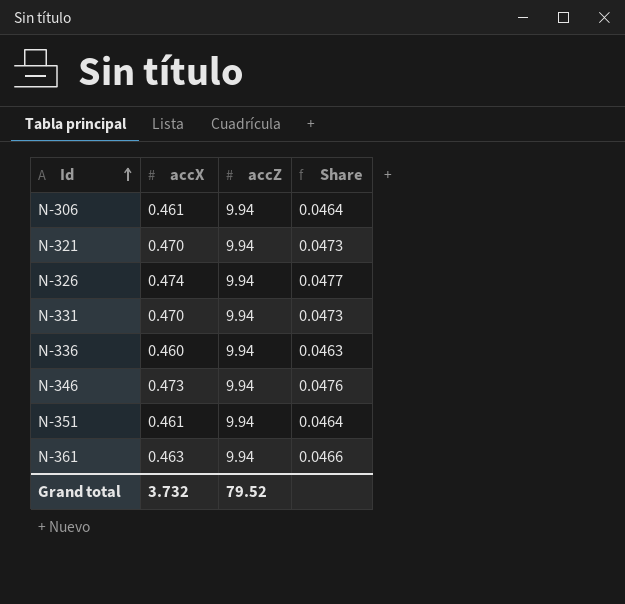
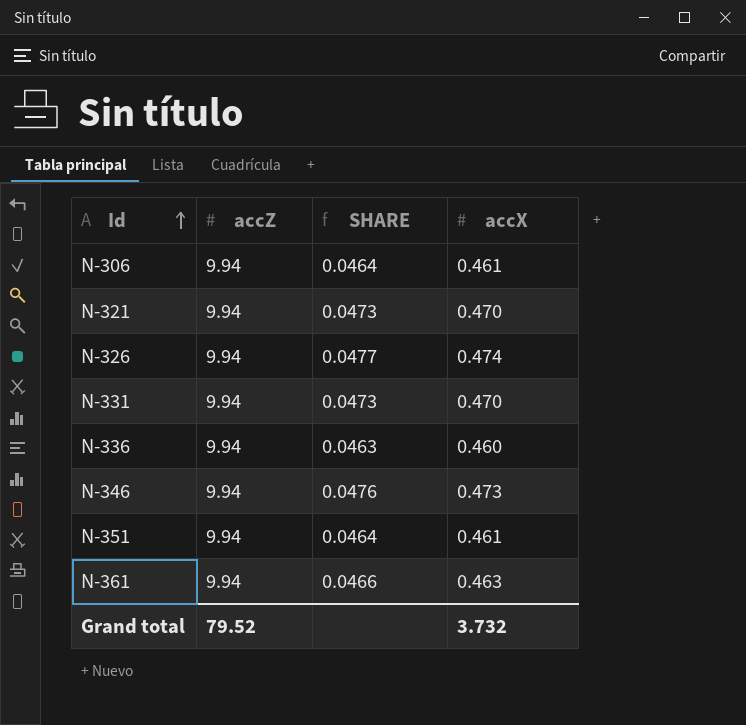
column name: Share -> SHARE
column accX | position: 2 -> 4

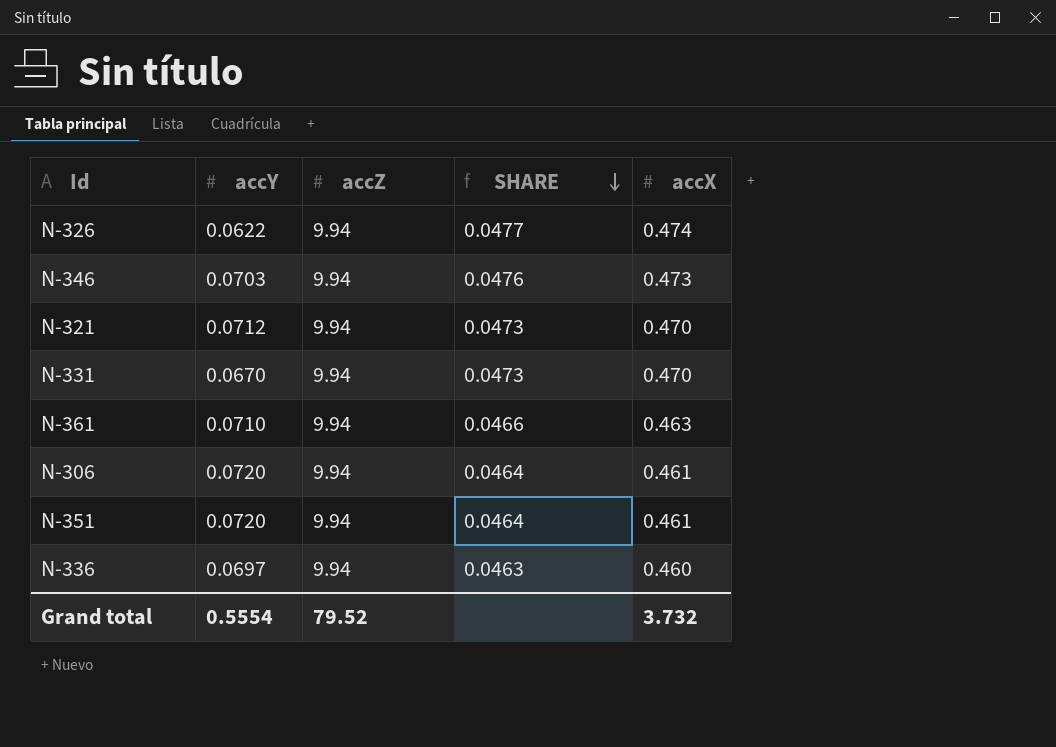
row order: Id ascending -> SHARE descending
column accY | position: none -> 2

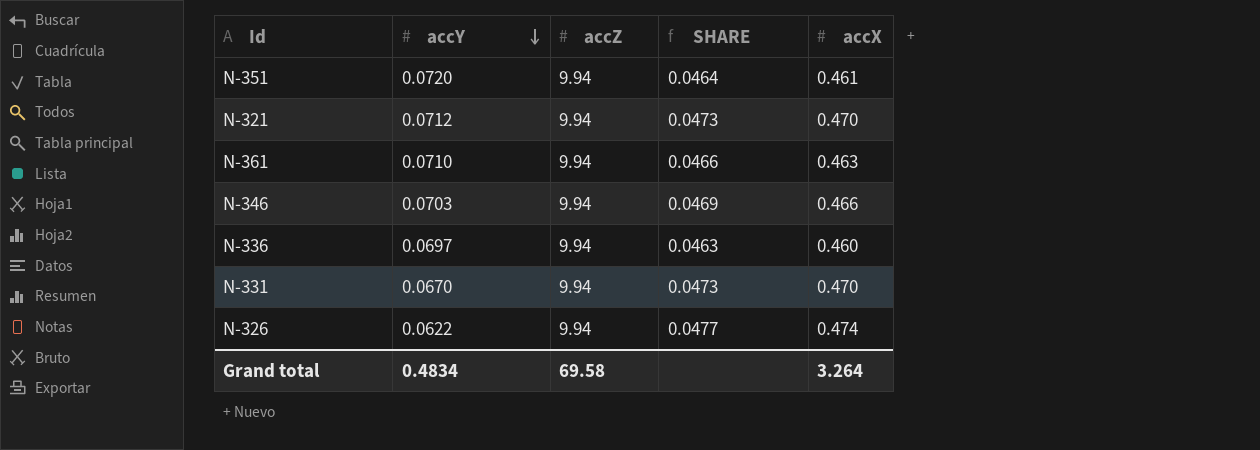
row order: SHARE descending -> accY descending
row N-306: 0.0720 | 9.94 | 0.0464 | 0.461 -> none
N-346 | SHARE: 0.0476 -> 0.0469
N-346 | accX: 0.473 -> 0.466
Grand total | accY: 0.5554 -> 0.4834
Grand total | accZ: 79.52 -> 69.58
Grand total | accX: 3.732 -> 3.264

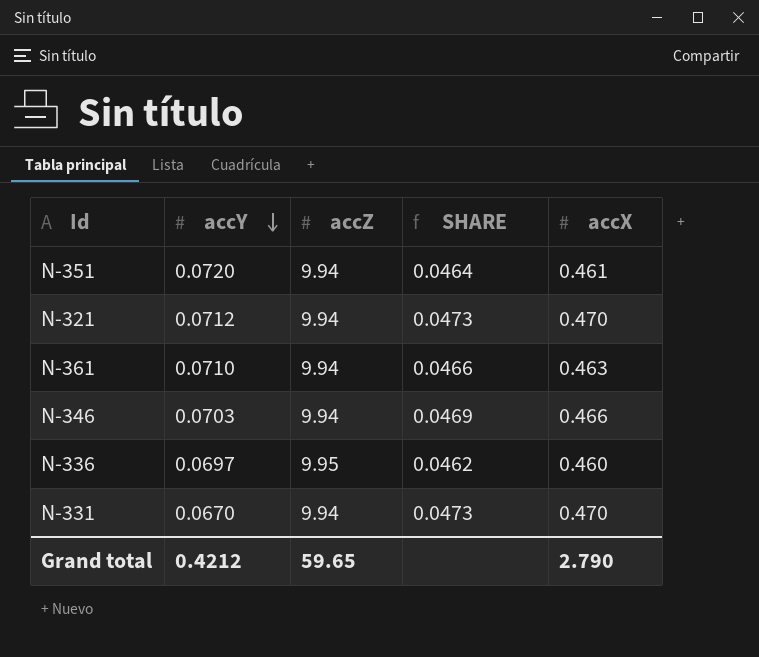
row N-326: 0.0622 | 9.94 | 0.0477 | 0.474 -> none
N-336 | accZ: 9.94 -> 9.95
N-336 | SHARE: 0.0463 -> 0.0462
Grand total | accY: 0.4834 -> 0.4212
Grand total | accZ: 69.58 -> 59.65
Grand total | accX: 3.264 -> 2.790

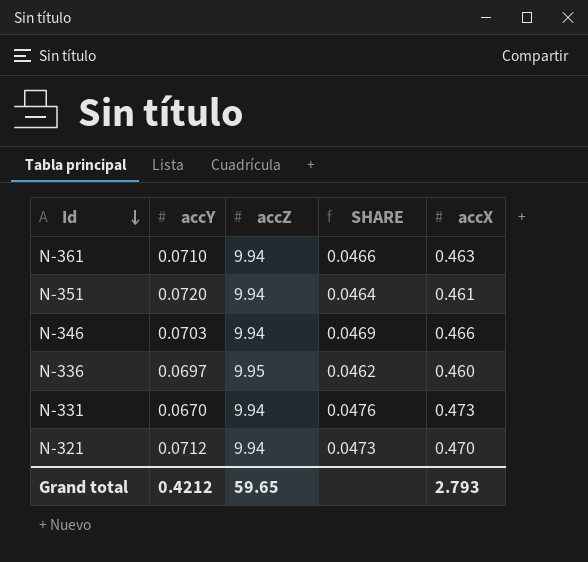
row order: accY descending -> Id descending
N-331 | SHARE: 0.0473 -> 0.0476
N-331 | accX: 0.470 -> 0.473
Grand total | accX: 2.790 -> 2.793

